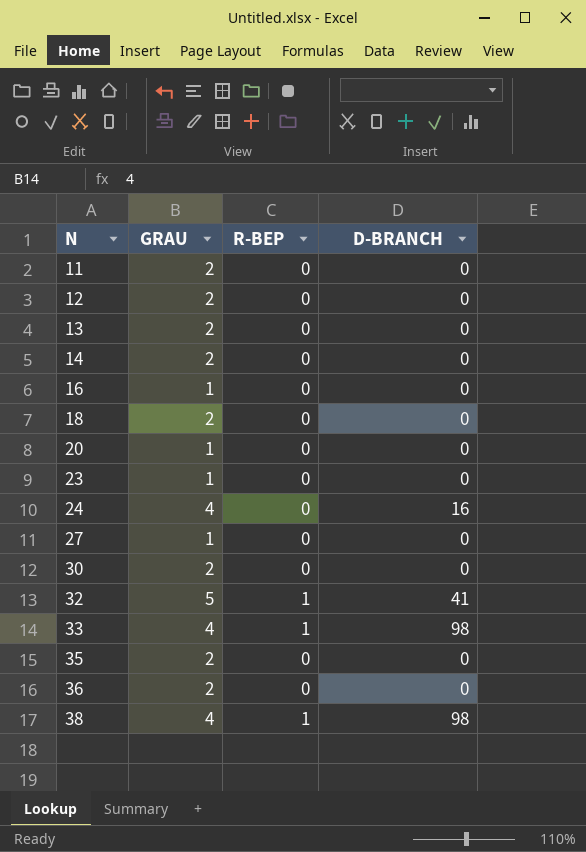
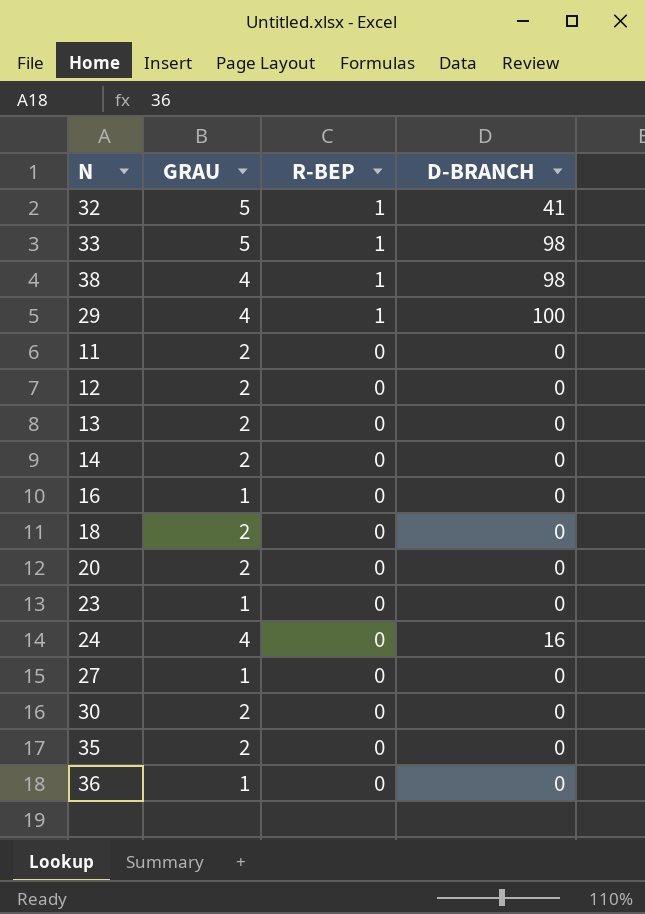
row order: N ascending -> R-BEP descending
33 | GRAU: 4 -> 5
row 29: none -> 4 | 1 | 100
20 | GRAU: 1 -> 2
36 | GRAU: 2 -> 1

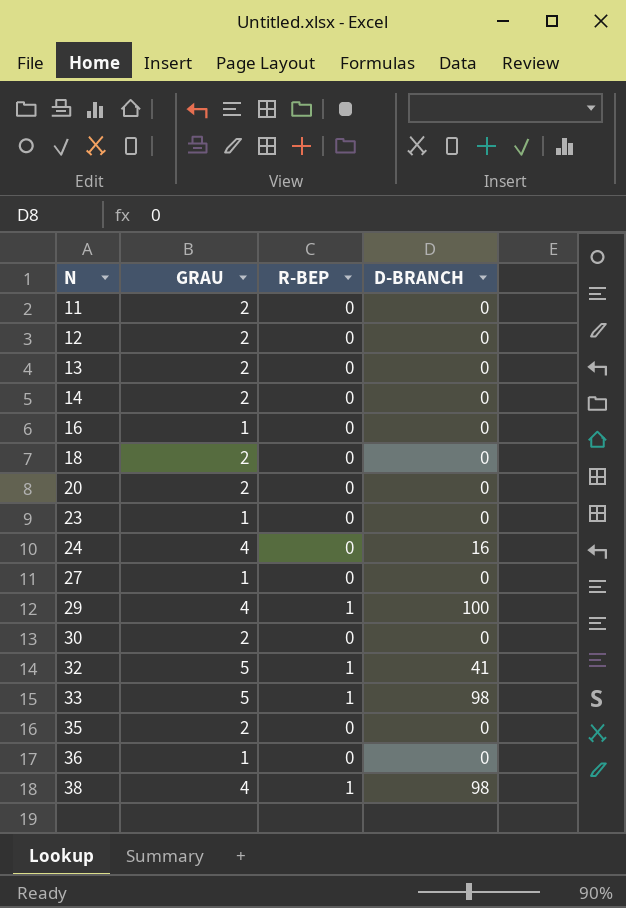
row order: R-BEP descending -> N ascending

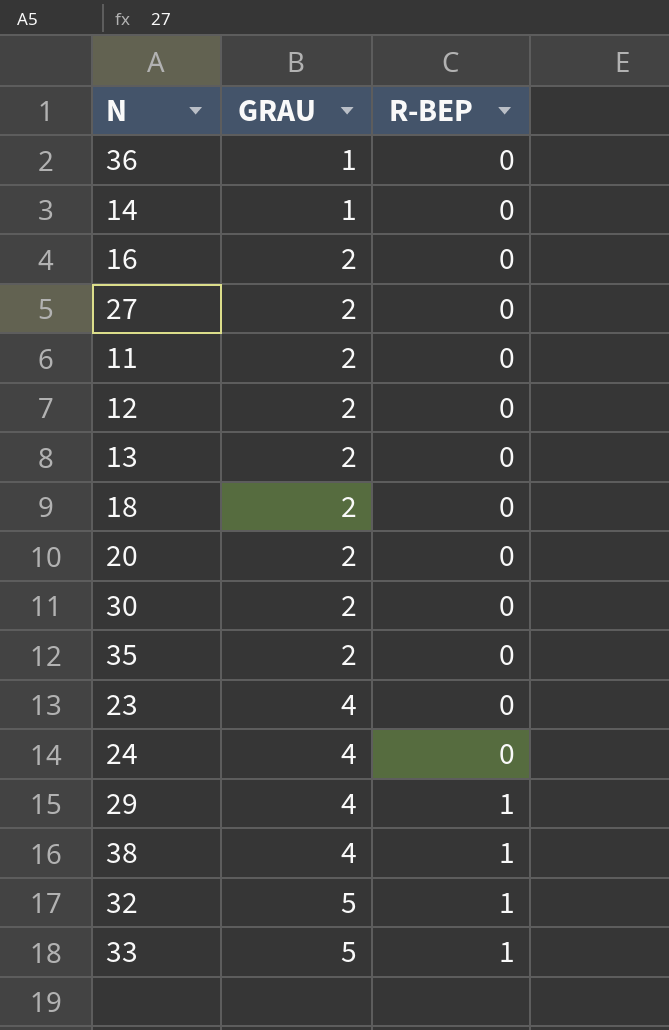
row order: N ascending -> GRAU ascending
column D-BRANCH | position: 4 -> none
14 | GRAU: 2 -> 1
16 | GRAU: 1 -> 2
27 | GRAU: 1 -> 2
23 | GRAU: 1 -> 4

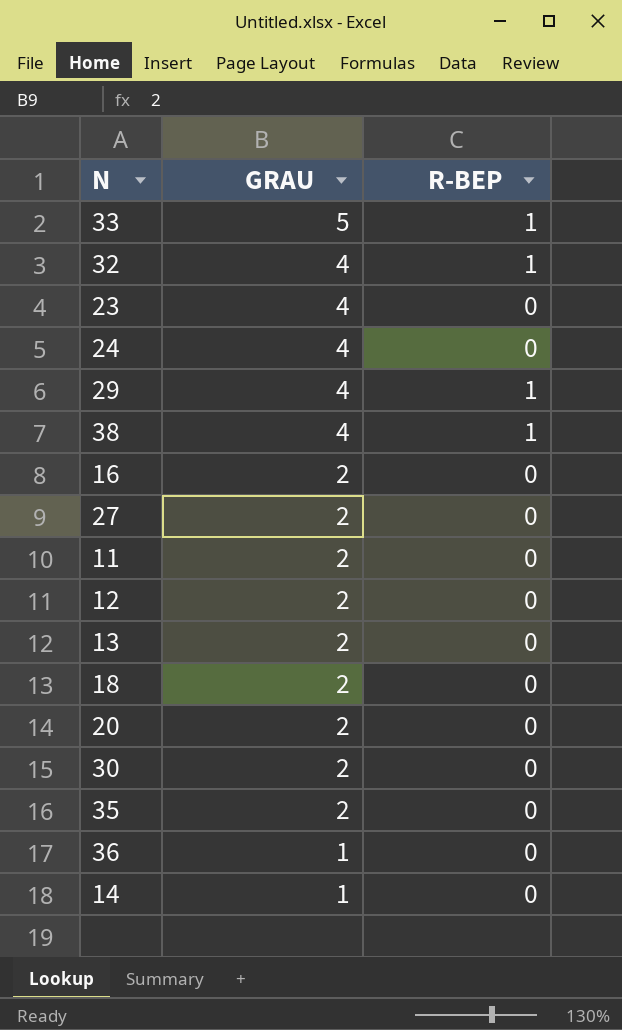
row order: GRAU ascending -> GRAU descending
32 | GRAU: 5 -> 4

